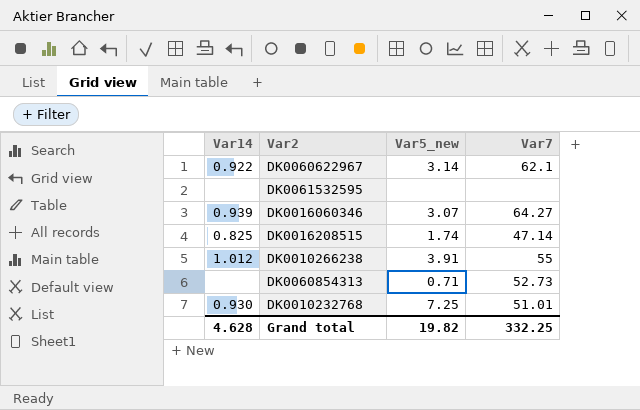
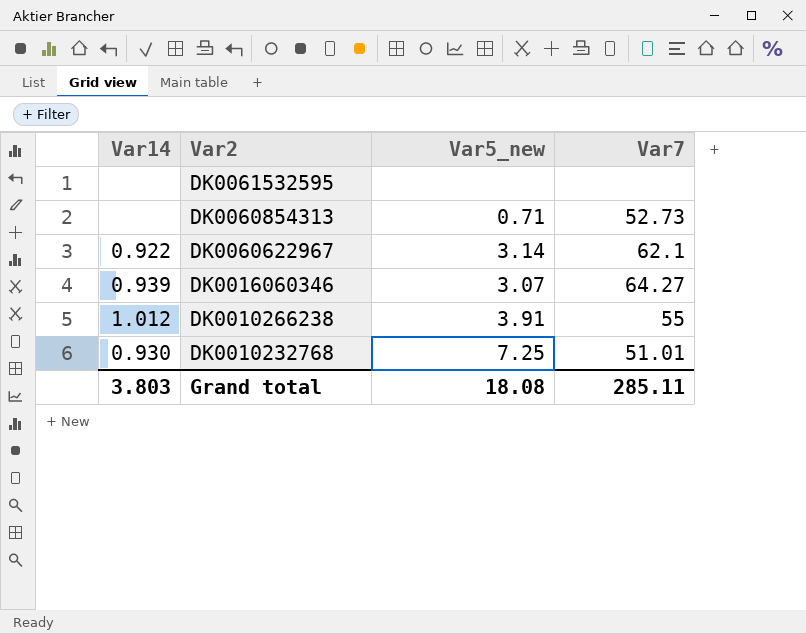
row order: none -> Var2 descending
row DK0016208515: 0.825 | 1.74 | 47.14 -> none
Grand total | Var14: 4.628 -> 3.803
Grand total | Var5_new: 19.82 -> 18.08
Grand total | Var7: 332.25 -> 285.11

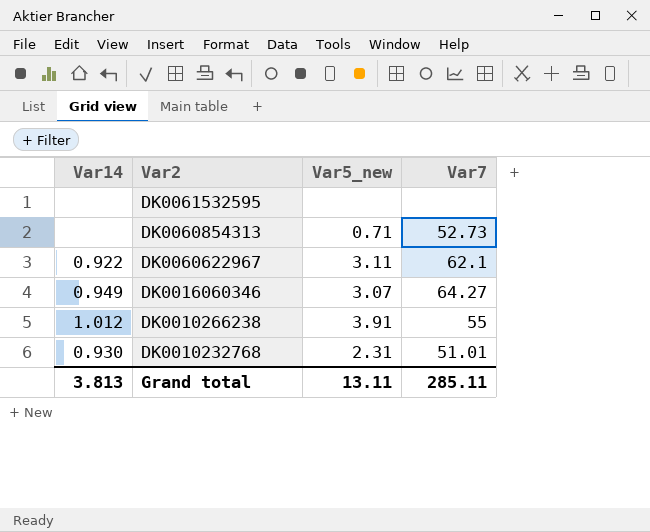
DK0060622967 | Var5_new: 3.14 -> 3.11
DK0016060346 | Var14: 0.939 -> 0.949
DK0010232768 | Var5_new: 7.25 -> 2.31
Grand total | Var14: 3.803 -> 3.813
Grand total | Var5_new: 18.08 -> 13.11

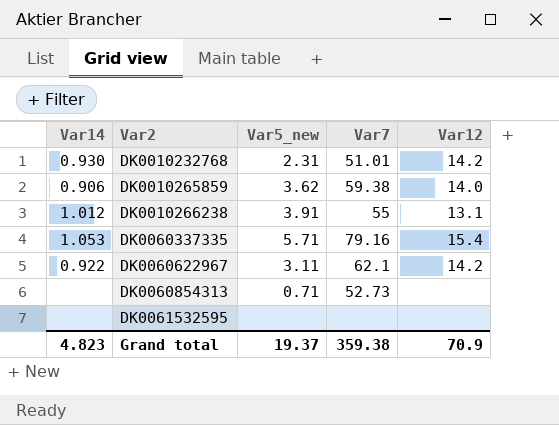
row order: Var2 descending -> Var2 ascending
column Var12 | position: none -> 5
row DK0016060346: 0.949 | 3.07 | 64.27 -> none
row DK0010265859: none -> 0.906 | 3.62 | 59.38 | 14.0
row DK0060337335: none -> 1.053 | 5.71 | 79.16 | 15.4
Grand total | Var14: 3.813 -> 4.823
Grand total | Var5_new: 13.11 -> 19.37
Grand total | Var7: 285.11 -> 359.38

